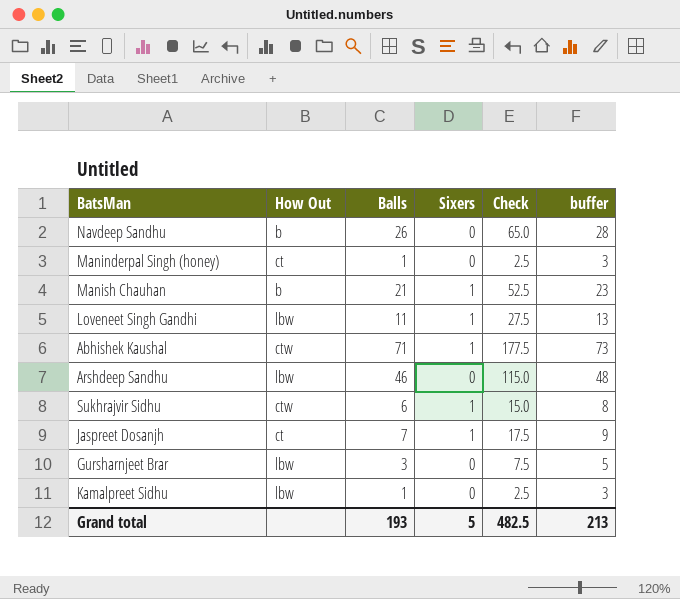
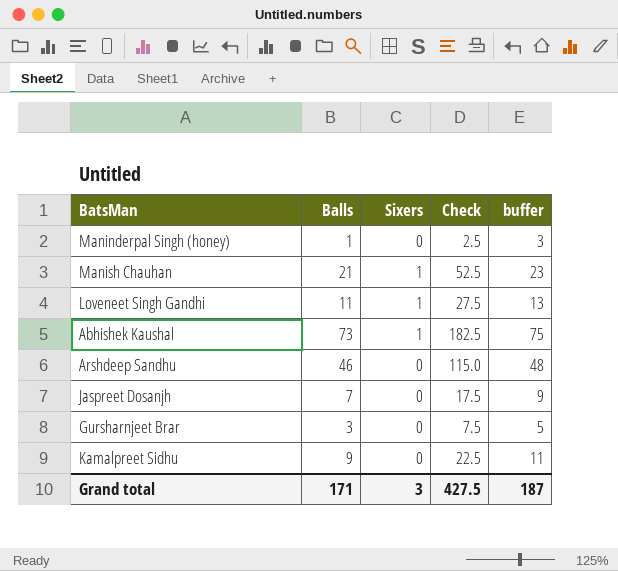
column How Out | position: 2 -> none
row Navdeep Sandhu: b | 26 | 0 | 65.0 | 28 -> none
row Sukhrajvir Sidhu: ctw | 6 | 1 | 15.0 | 8 -> none
Abhishek Kaushal | Balls: 71 -> 73
Abhishek Kaushal | Check: 177.5 -> 182.5
Abhishek Kaushal | buffer: 73 -> 75
Jaspreet Dosanjh | Sixers: 1 -> 0
Kamalpreet Sidhu | Balls: 1 -> 9
Kamalpreet Sidhu | Check: 2.5 -> 22.5
Kamalpreet Sidhu | buffer: 3 -> 11
Grand total | Balls: 193 -> 171
Grand total | Sixers: 5 -> 3
Grand total | Check: 482.5 -> 427.5
Grand total | buffer: 213 -> 187

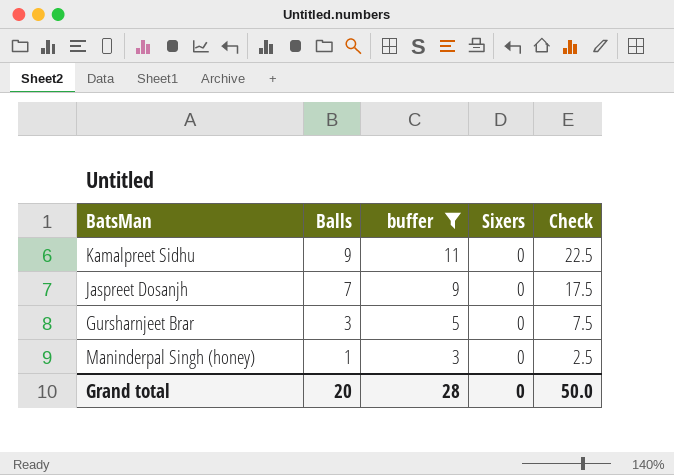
filter: none -> buffer <= 11
row order: none -> Balls descending
column buffer | position: 5 -> 3
Grand total | Balls: 171 -> 20
Grand total | buffer: 187 -> 28
Grand total | Sixers: 3 -> 0
Grand total | Check: 427.5 -> 50.0

